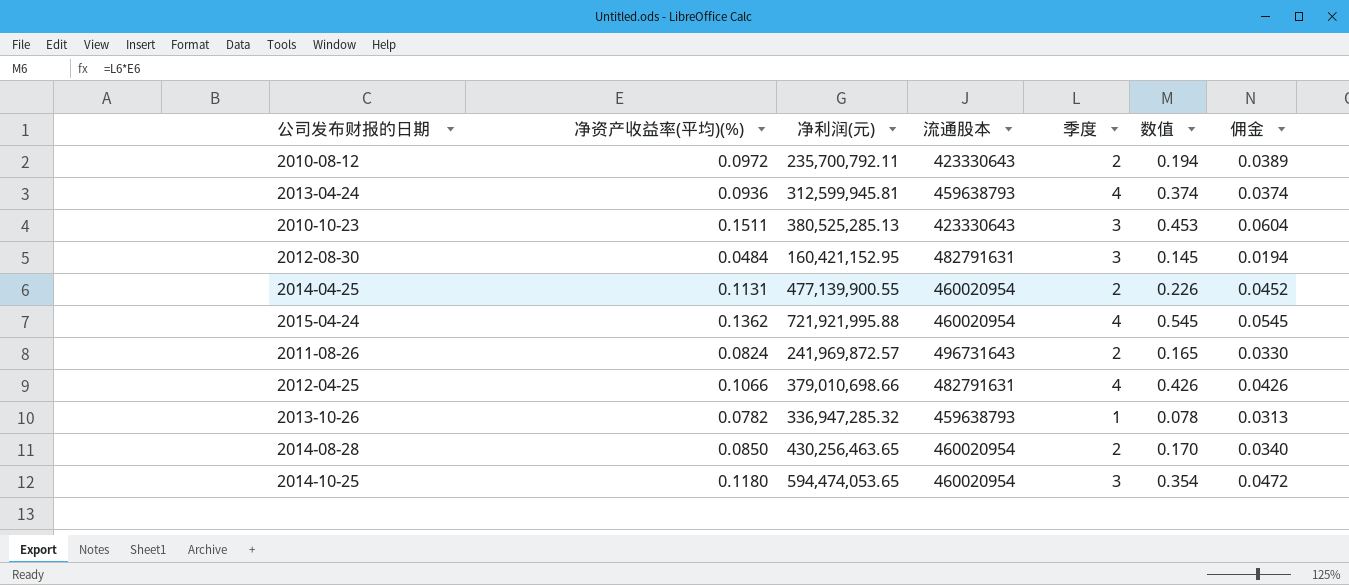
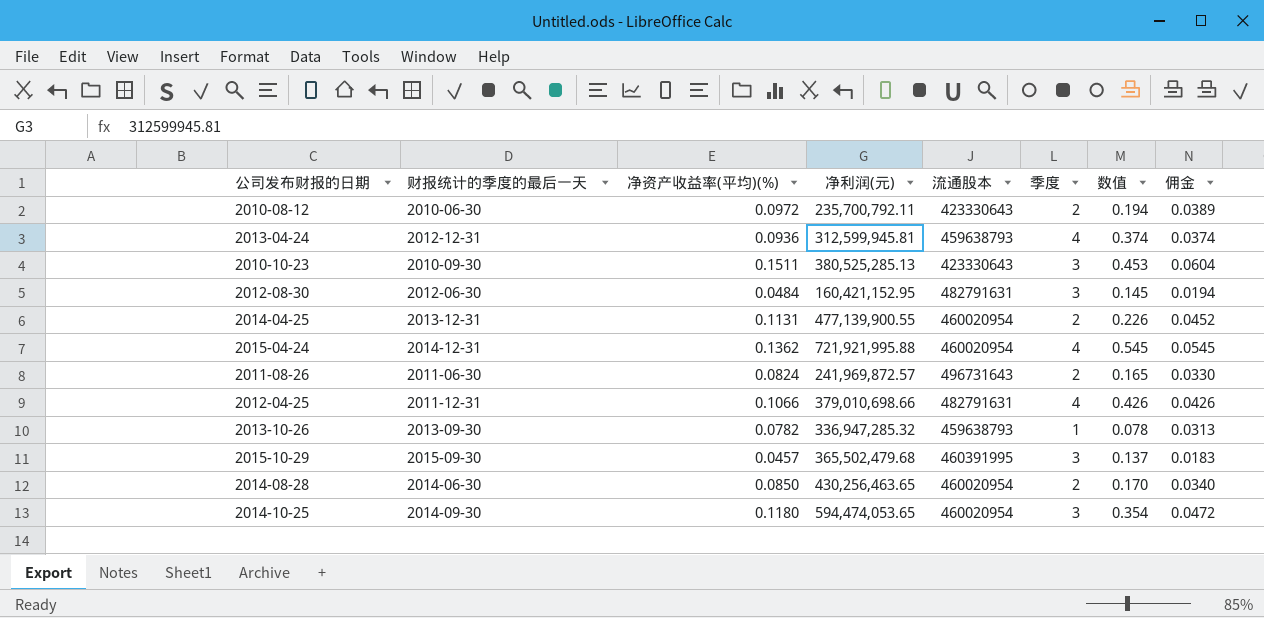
column 财报统计的季度的最后一天 | position: none -> 2
row 2015-10-29: none -> 2015-09-30 | 0.0457 | 365,502,479.68 | 460391995 | 3 | 0.137 | 0.0183

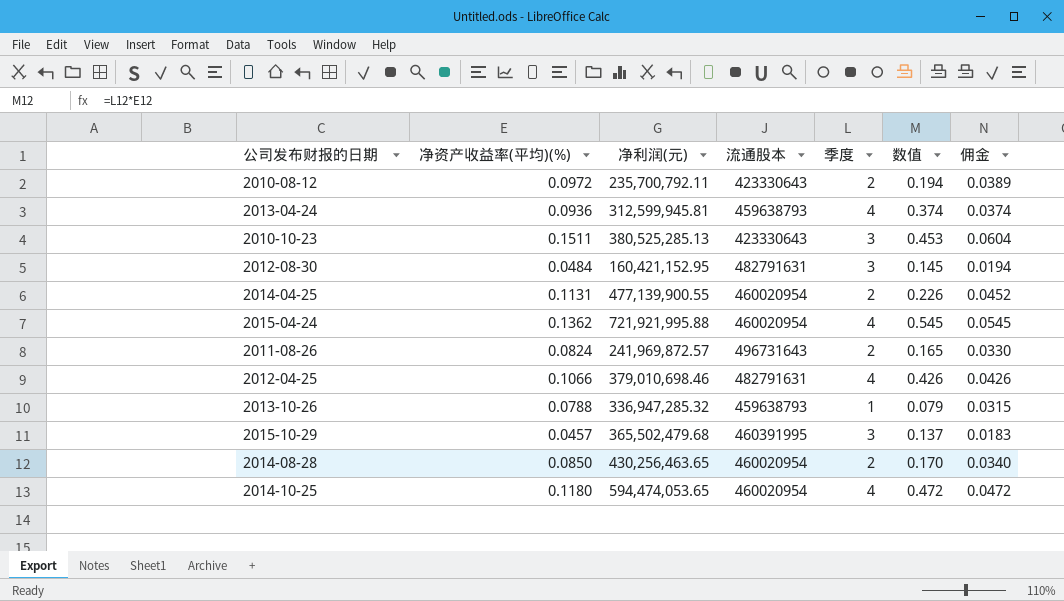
column 财报统计的季度的最后一天 | position: 2 -> none
2012-04-25 | 净利润(元): 379,010,698.66 -> 379,010,698.46
2013-10-26 | 净资产收益率(平均)(%): 0.0782 -> 0.0788
2013-10-26 | 数值: 0.078 -> 0.079
2013-10-26 | 佣金: 0.0313 -> 0.0315
2014-10-25 | 季度: 3 -> 4
2014-10-25 | 数值: 0.354 -> 0.472

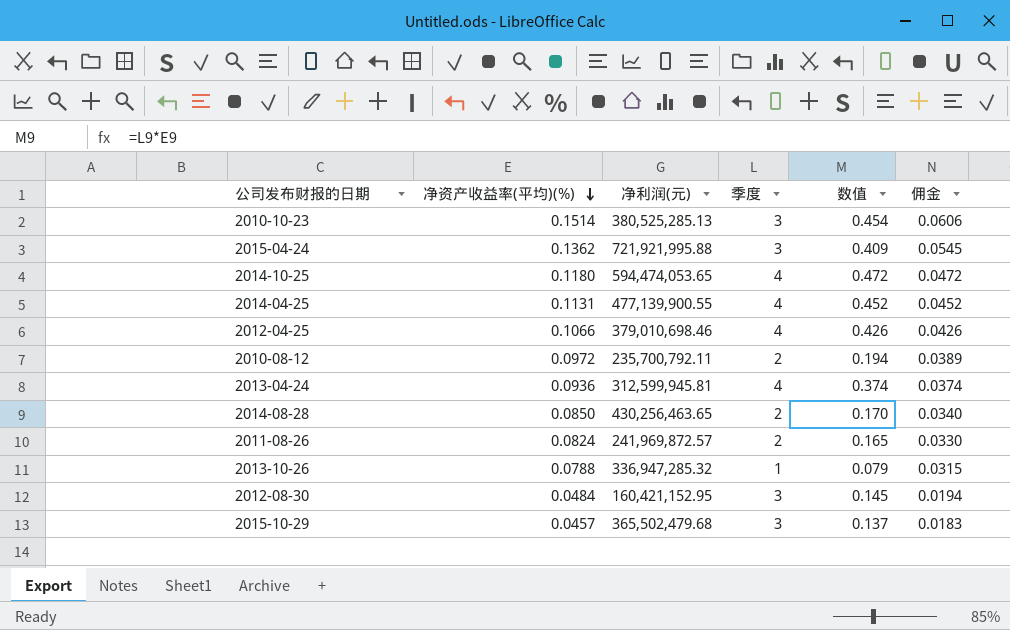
row order: none -> 净资产收益率(平均)(%) descending
column 流通股本 | position: 4 -> none
2010-10-23 | 净资产收益率(平均)(%): 0.1511 -> 0.1514
2010-10-23 | 数值: 0.453 -> 0.454
2010-10-23 | 佣金: 0.0604 -> 0.0606
2015-04-24 | 季度: 4 -> 3
2015-04-24 | 数值: 0.545 -> 0.409
2014-04-25 | 季度: 2 -> 4
2014-04-25 | 数值: 0.226 -> 0.452

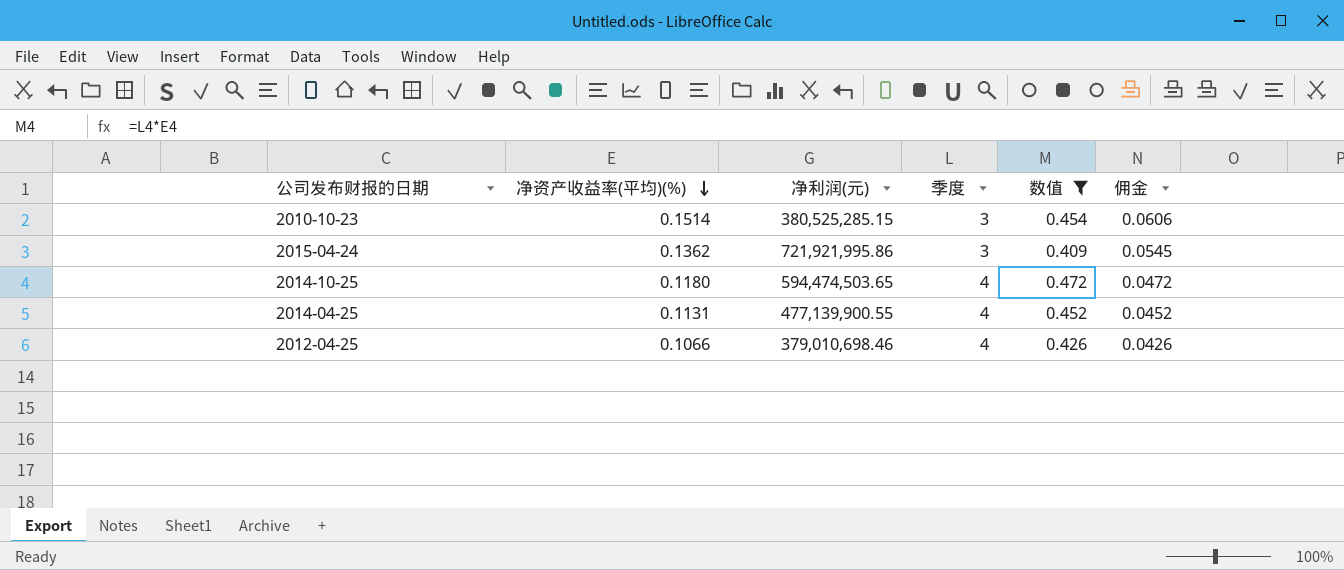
filter: none -> 数值 >= 0.409
2010-10-23 | 净利润(元): 380,525,285.13 -> 380,525,285.15
2015-04-24 | 净利润(元): 721,921,995.88 -> 721,921,995.86
2014-10-25 | 净利润(元): 594,474,053.65 -> 594,474,503.65

